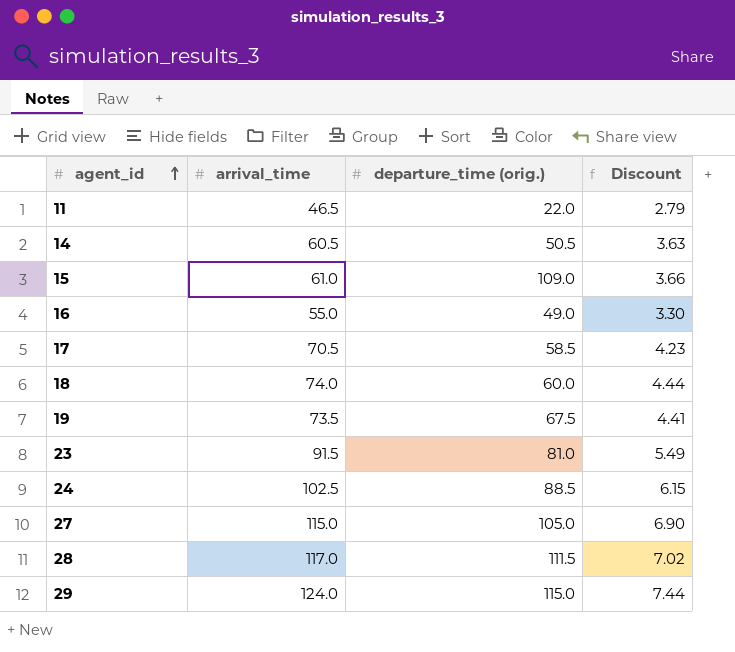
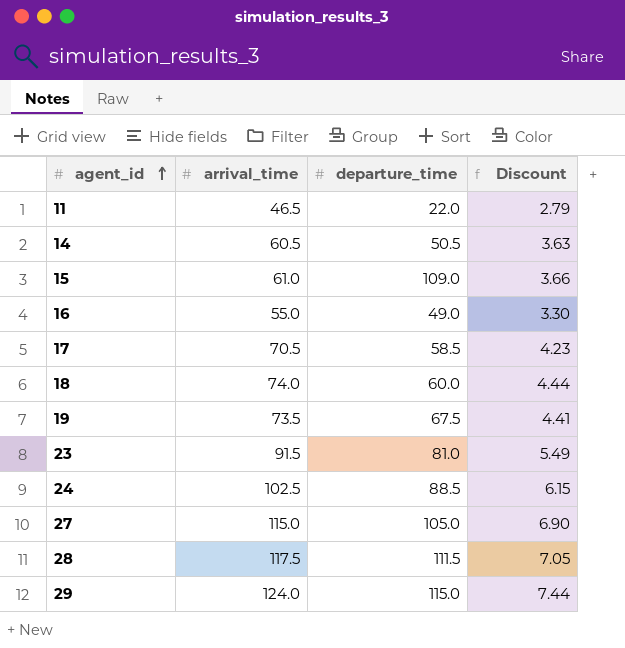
column name: departure_time (orig.) -> departure_time
28 | arrival_time: 117.0 -> 117.5
28 | Discount: 7.02 -> 7.05

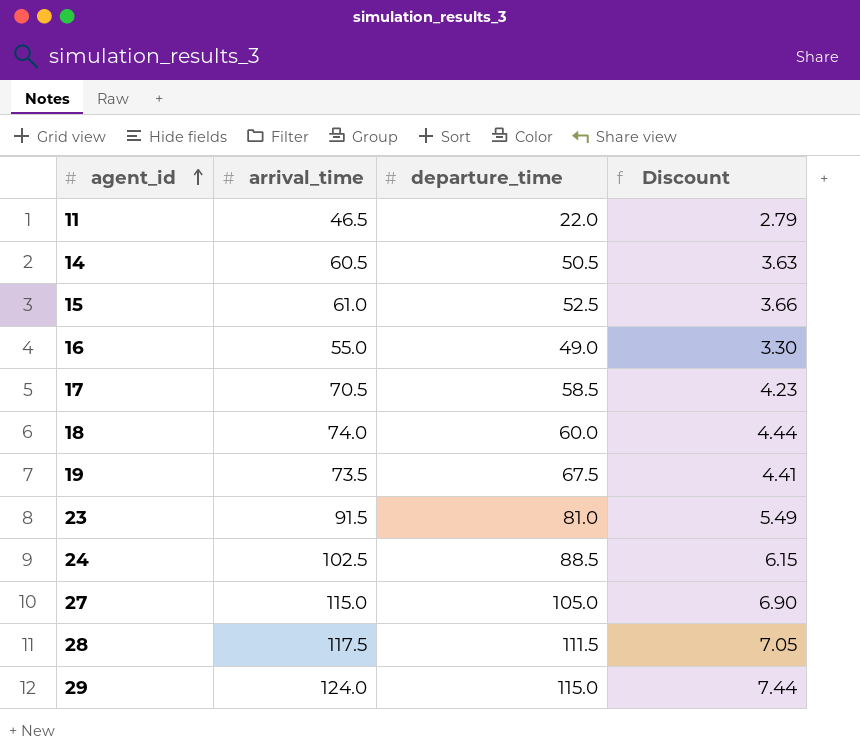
15 | departure_time: 109.0 -> 52.5

